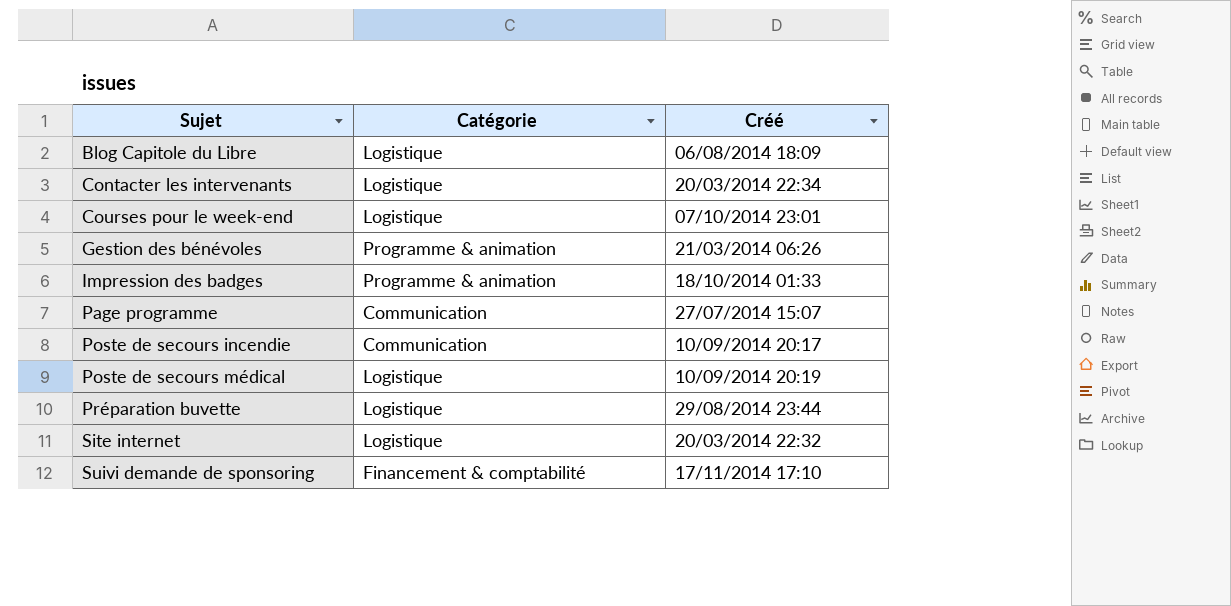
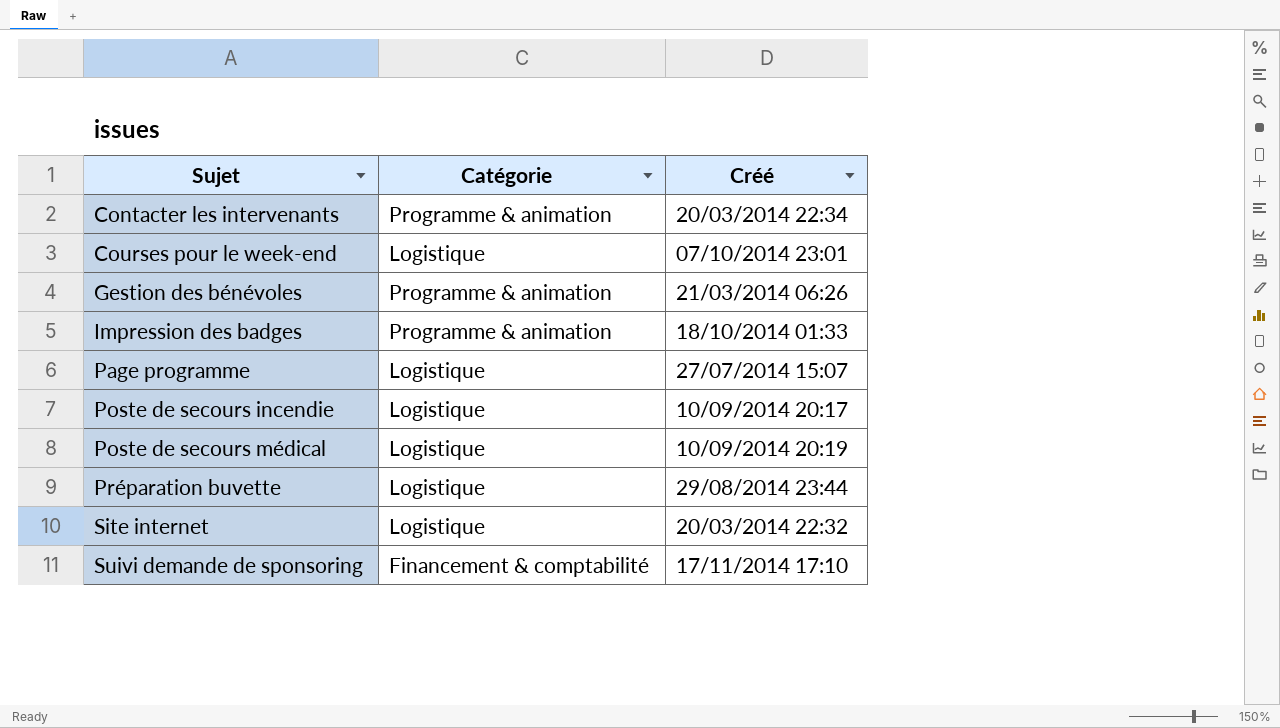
row Blog Capitole du Libre: Logistique | 06/08/2014 18:09 -> none
Contacter les intervenants | Catégorie: Logistique -> Programme & animation
Page programme | Catégorie: Communication -> Logistique
Poste de secours incendie | Catégorie: Communication -> Logistique

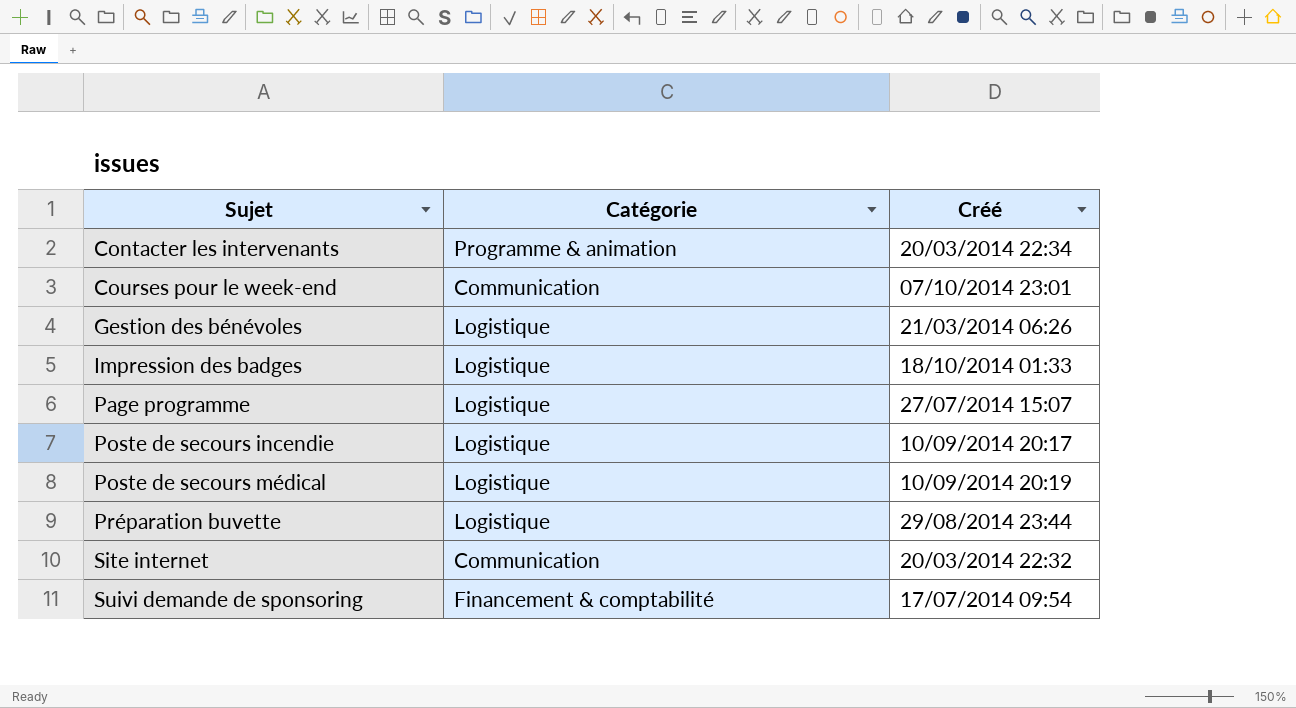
Courses pour le week-end | Catégorie: Logistique -> Communication
Gestion des bénévoles | Catégorie: Programme & animation -> Logistique
Impression des badges | Catégorie: Programme & animation -> Logistique
Site internet | Catégorie: Logistique -> Communication
Suivi demande de sponsoring | Créé: 17/11/2014 17:10 -> 17/07/2014 09:54

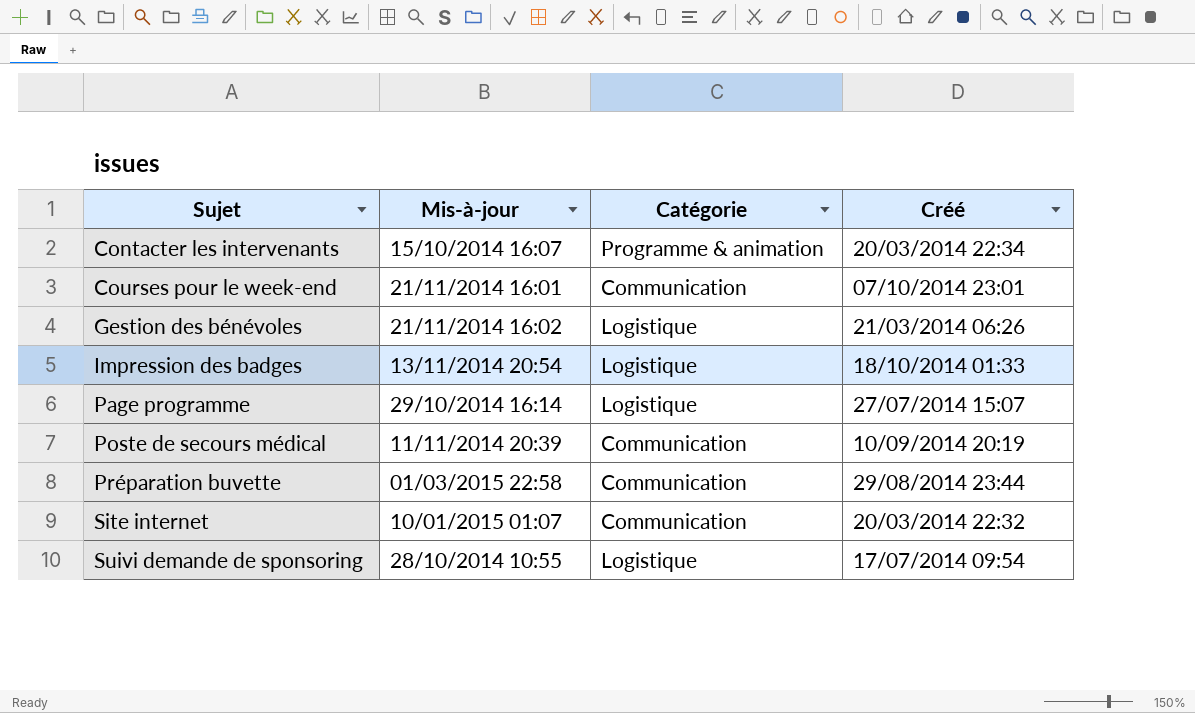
column Mis-à-jour | position: none -> 2
row Poste de secours incendie: Logistique | 10/09/2014 20:17 -> none
Poste de secours médical | Catégorie: Logistique -> Communication
Préparation buvette | Catégorie: Logistique -> Communication
Suivi demande de sponsoring | Catégorie: Financement & comptabilité -> Logistique

